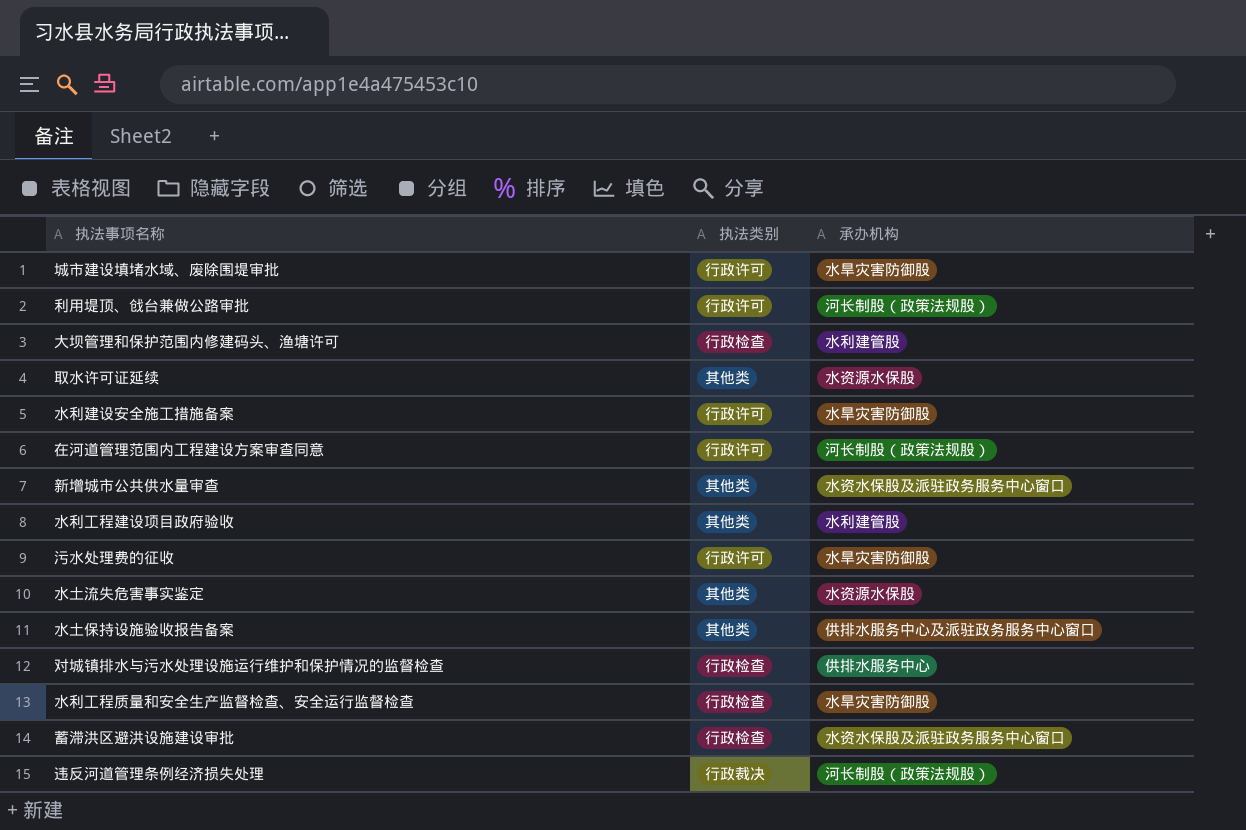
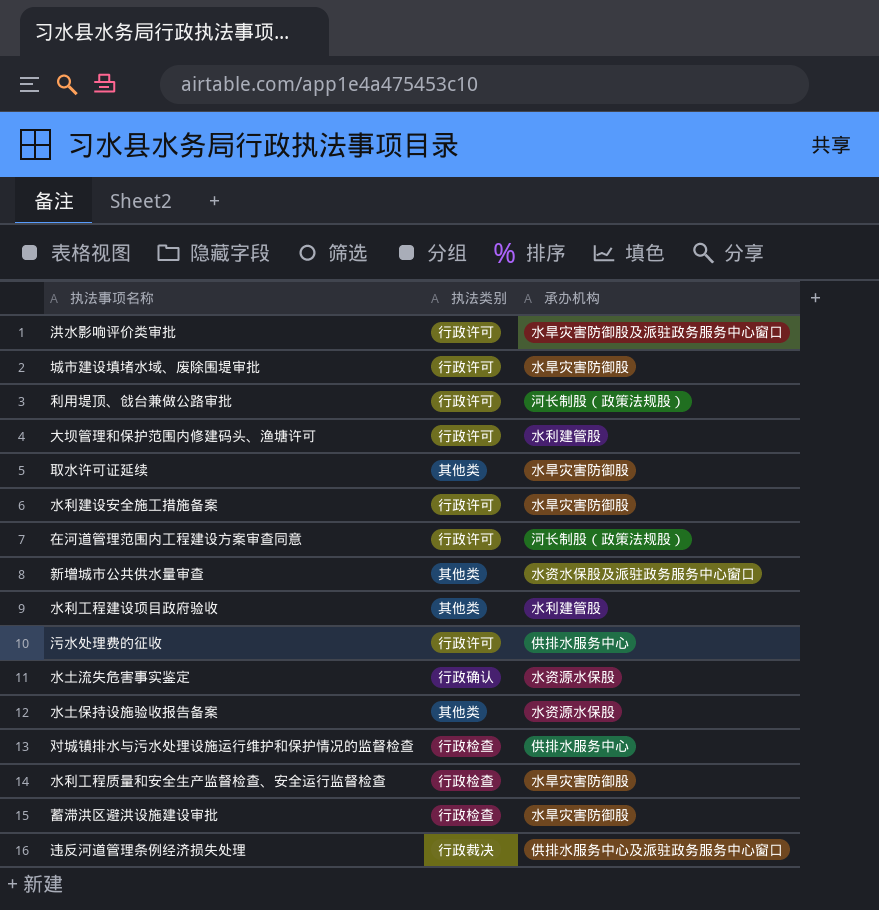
row 洪水影响评价类审批: none -> 行政许可 | 水旱灾害防御股及派驻政务服务中心窗口
大坝管理和保护范围内修建码头、渔塘许可 | 执法类别: 行政检查 -> 行政许可
取水许可证延续 | 承办机构: 水资源水保股 -> 水旱灾害防御股
污水处理费的征收 | 承办机构: 水旱灾害防御股 -> 供排水服务中心
水土流失危害事实鉴定 | 执法类别: 其他类 -> 行政确认
水土保持设施验收报告备案 | 承办机构: 供排水服务中心及派驻政务服务中心窗口 -> 水资源水保股
蓄滞洪区避洪设施建设审批 | 承办机构: 水资水保股及派驻政务服务中心窗口 -> 水旱灾害防御股
违反河道管理条例经济损失处理 | 承办机构: 河长制股（政策法规股） -> 供排水服务中心及派驻政务服务中心窗口

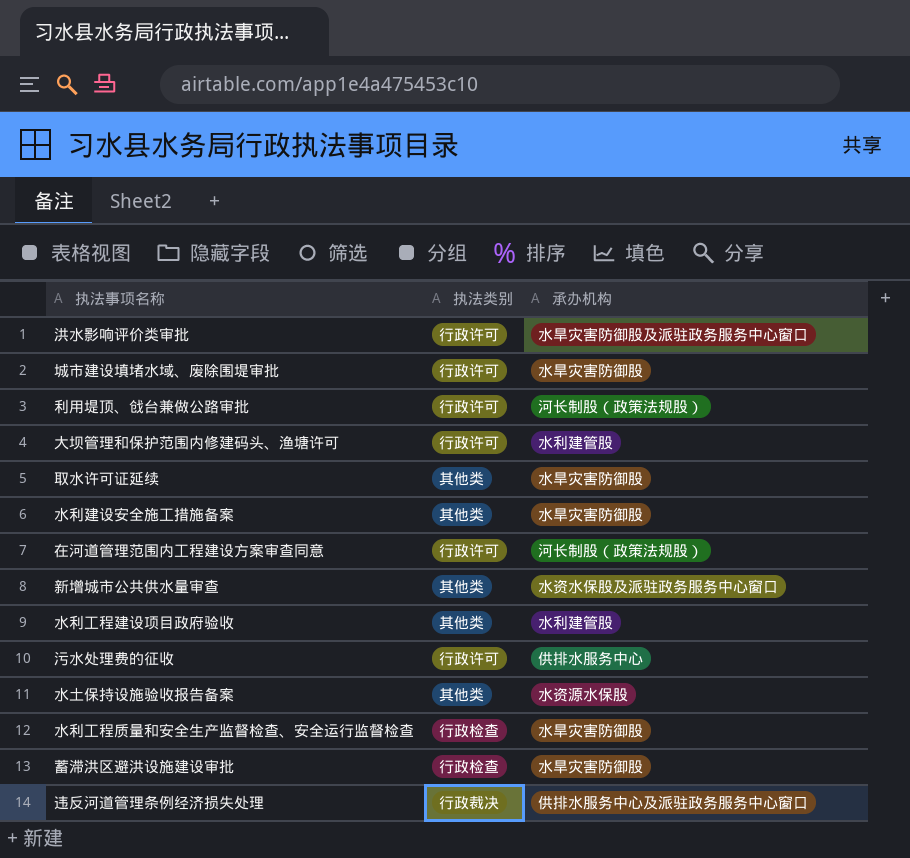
row 水土流失危害事实鉴定: 行政确认 | 水资源水保股 -> none
row 对城镇排水与污水处理设施运行维护和保护情况的监督检查: 行政检查 | 供排水服务中心 -> none
水利建设安全施工措施备案 | 执法类别: 行政许可 -> 其他类

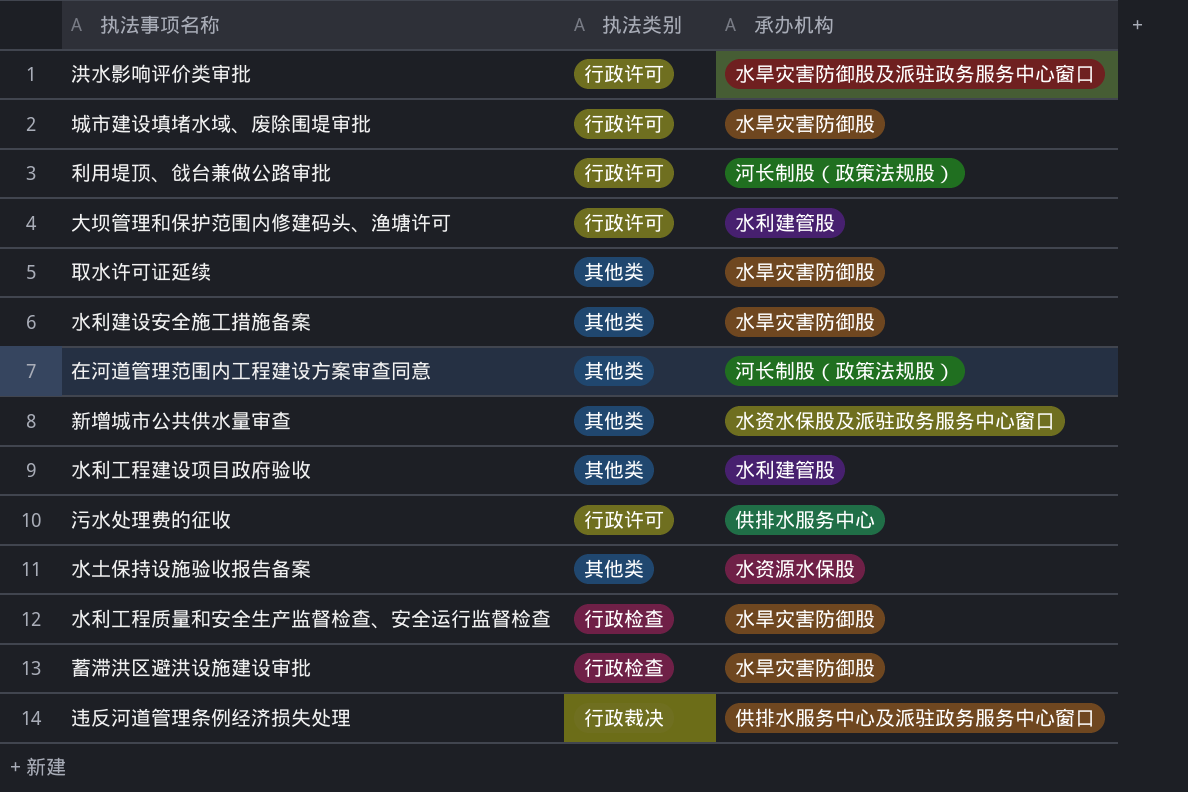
在河道管理范围内工程建设方案审查同意 | 执法类别: 行政许可 -> 其他类

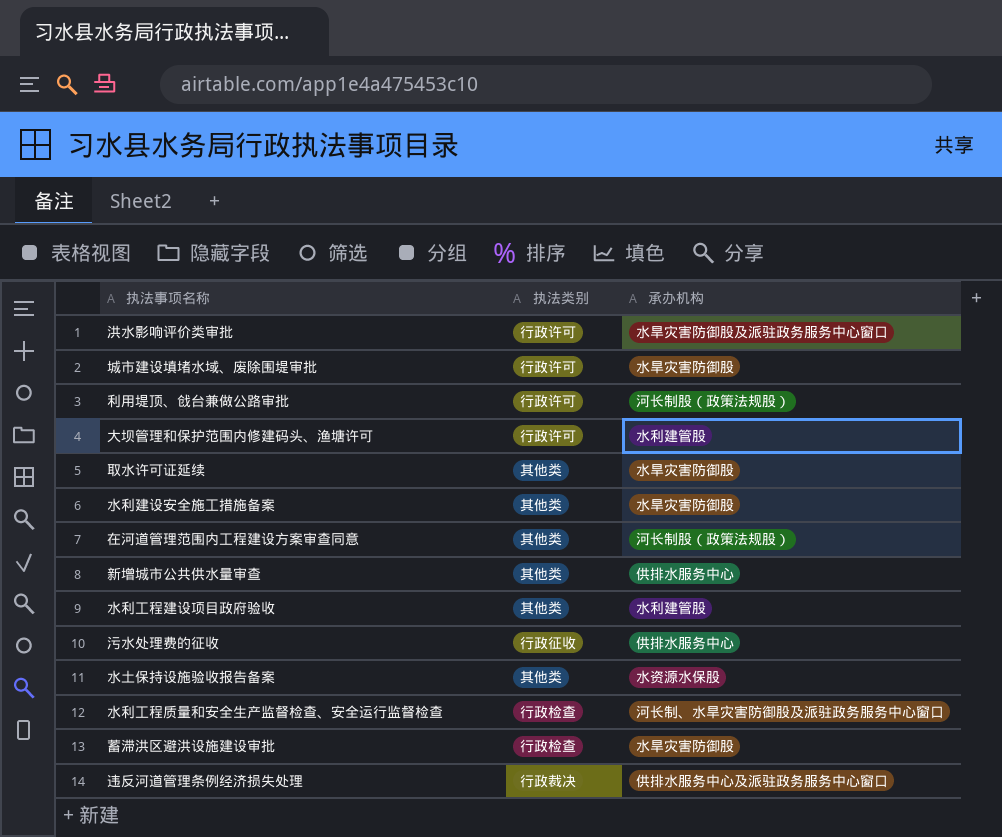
新增城市公共供水量审查 | 承办机构: 水资水保股及派驻政务服务中心窗口 -> 供排水服务中心
污水处理费的征收 | 执法类别: 行政许可 -> 行政征收
水利工程质量和安全生产监督检查、安全运行监督检查 | 承办机构: 水旱灾害防御股 -> 河长制、水旱灾害防御股及派驻政务服务中心窗口

